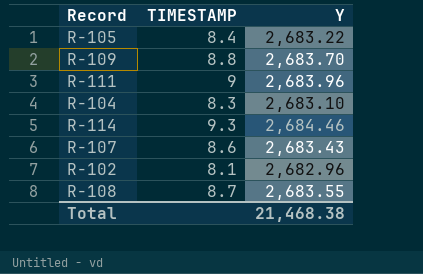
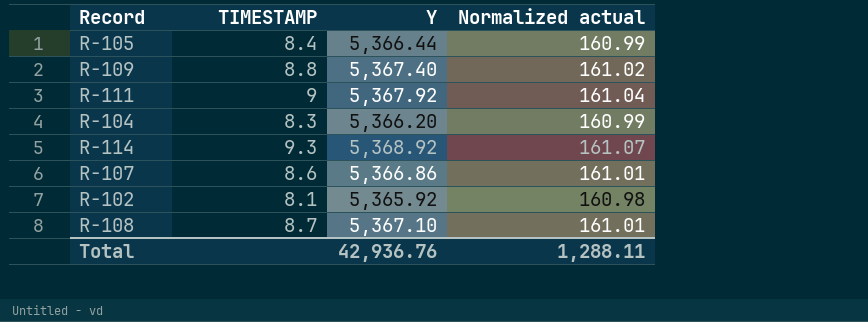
column Normalized actual | formula: none -> [Y] * 0.03
R-105 | Y: 2,683.22 -> 5,366.44
R-109 | Y: 2,683.70 -> 5,367.40
R-111 | Y: 2,683.96 -> 5,367.92
R-104 | Y: 2,683.10 -> 5,366.20
R-114 | Y: 2,684.46 -> 5,368.92
R-107 | Y: 2,683.43 -> 5,366.86
R-102 | Y: 2,682.96 -> 5,365.92
R-108 | Y: 2,683.55 -> 5,367.10
Total | Y: 21,468.38 -> 42,936.76

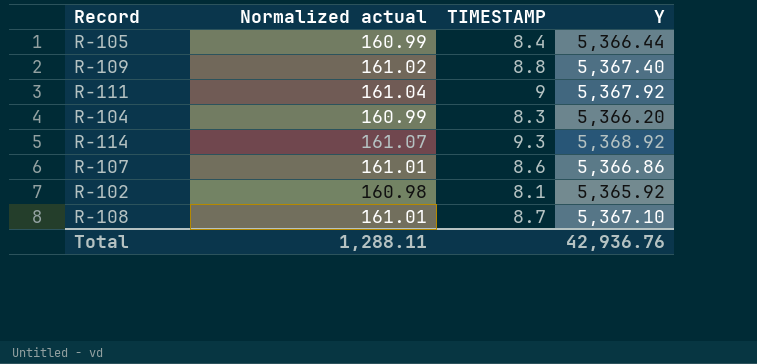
column Normalized actual | position: 4 -> 2

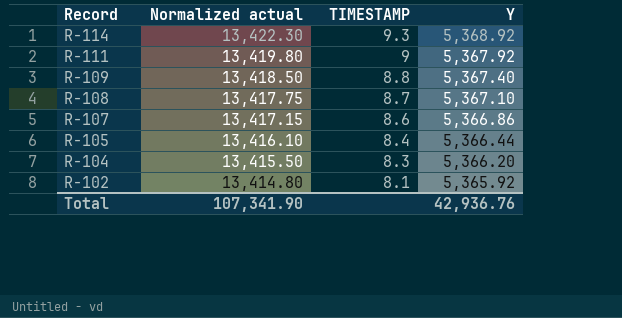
row order: none -> Record descending
column Normalized actual | formula: [Y] * 0.03 -> [Y] * 2.5
Total | Normalized actual: 1,288.11 -> 107,341.90

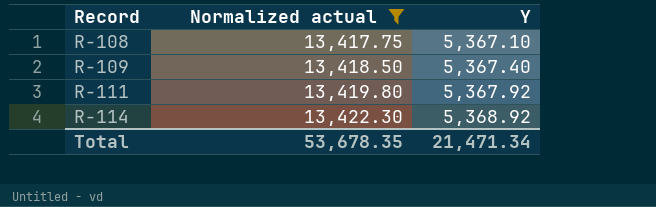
filter: none -> Normalized actual >= 13,417.75
row order: Record descending -> Record ascending
column TIMESTAMP | position: 3 -> none
Total | Normalized actual: 107,341.90 -> 53,678.35
Total | Y: 42,936.76 -> 21,471.34

